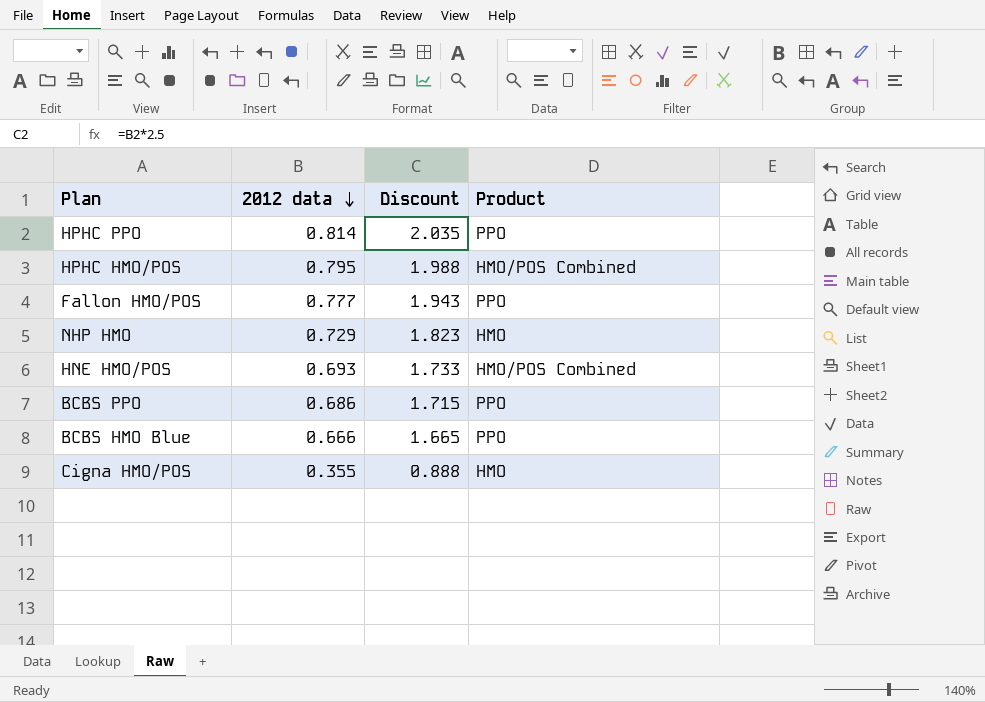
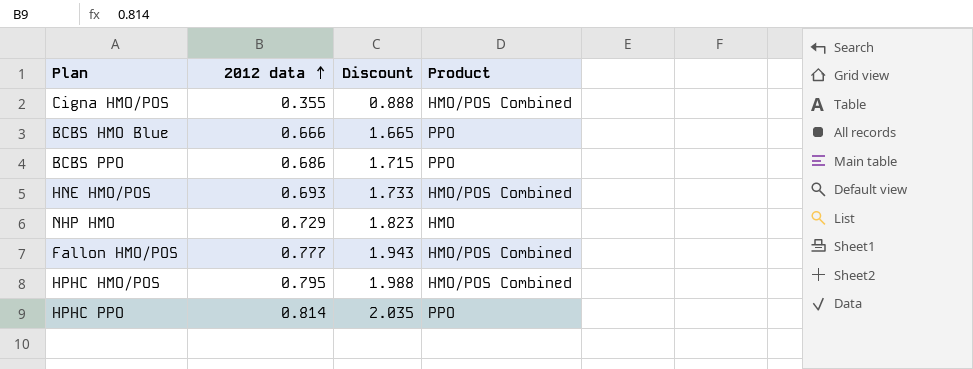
row order: 2012 data descending -> 2012 data ascending
Cigna HMO/POS | Product: HMO -> HMO/POS Combined
Fallon HMO/POS | Product: PPO -> HMO/POS Combined

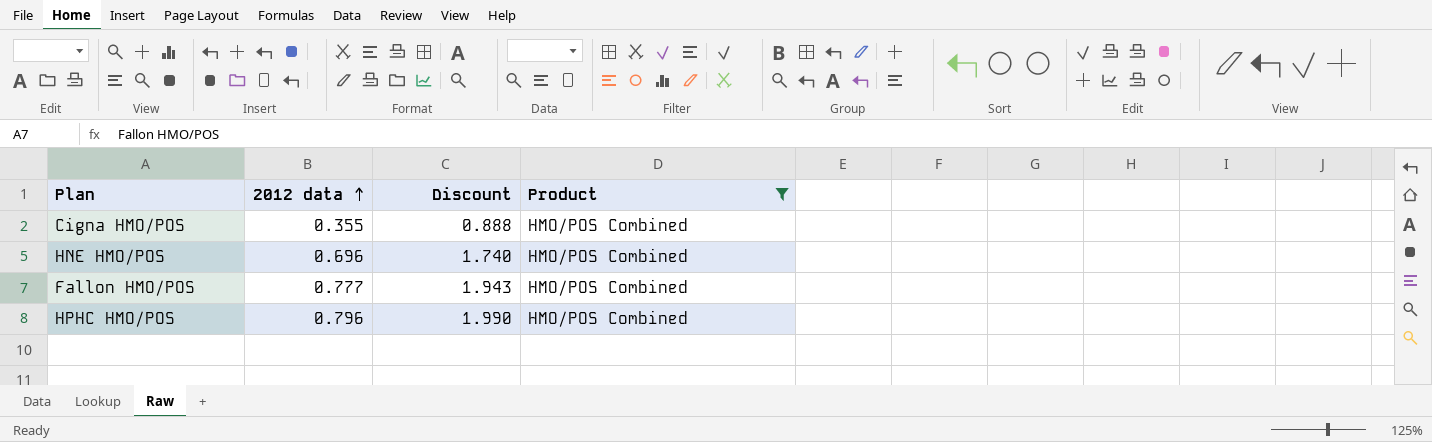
filter: none -> Product = HMO/POS Combined
HNE HMO/POS | 2012 data: 0.693 -> 0.696
HNE HMO/POS | Discount: 1.733 -> 1.740
HPHC HMO/POS | 2012 data: 0.795 -> 0.796
HPHC HMO/POS | Discount: 1.988 -> 1.990

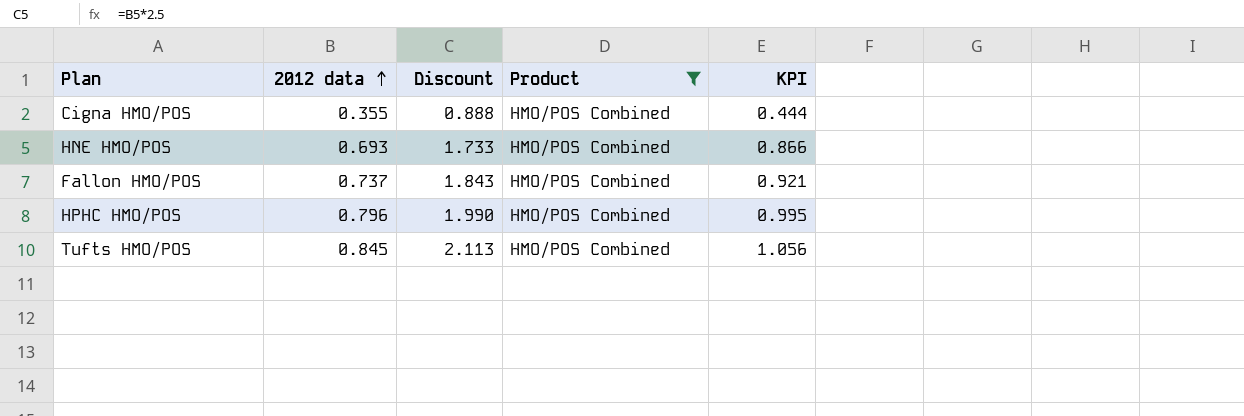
column KPI | formula: none -> [2012 data] * 1.25
HNE HMO/POS | 2012 data: 0.696 -> 0.693
HNE HMO/POS | Discount: 1.740 -> 1.733
Fallon HMO/POS | 2012 data: 0.777 -> 0.737
Fallon HMO/POS | Discount: 1.943 -> 1.843
row Tufts HMO/POS: none -> 0.845 | 2.113 | HMO/POS Combined | 1.056

